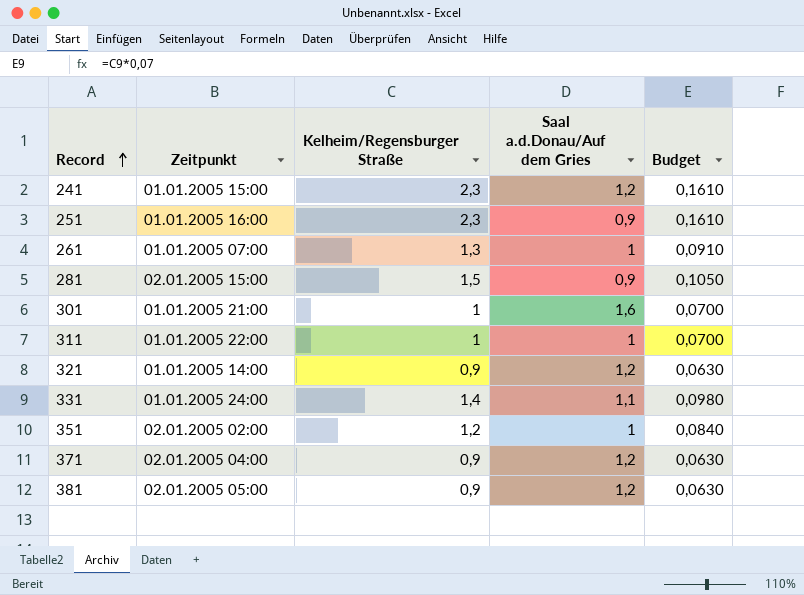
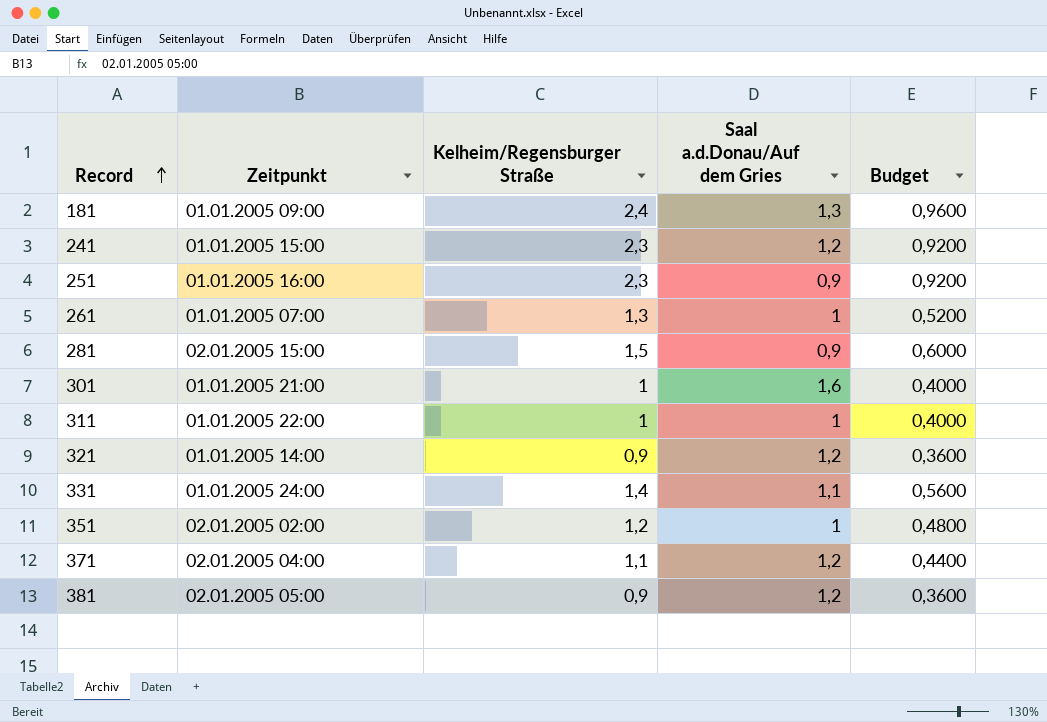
column Budget | formula: [Kelheim/Regensburger Straße] * 0,07 -> [Kelheim/Regensburger Straße] * 0,4
row 181: none -> 01.01.2005 09:00 | 2,4 | 1,3 | 0,9600
371 | Kelheim/Regensburger Straße: 0,9 -> 1,1

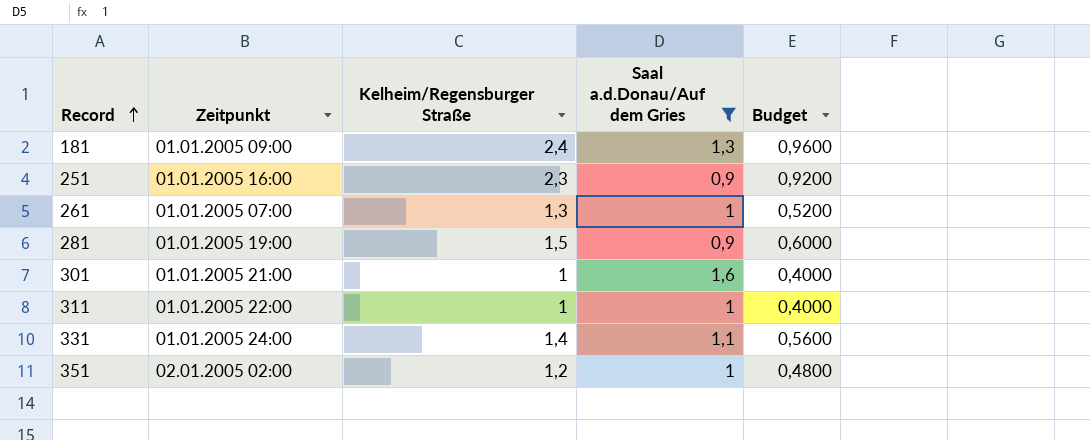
filter: none -> Saal a.d.Donau/Auf dem Gries != 1,2
281 | Zeitpunkt: 02.01.2005 15:00 -> 01.01.2005 19:00

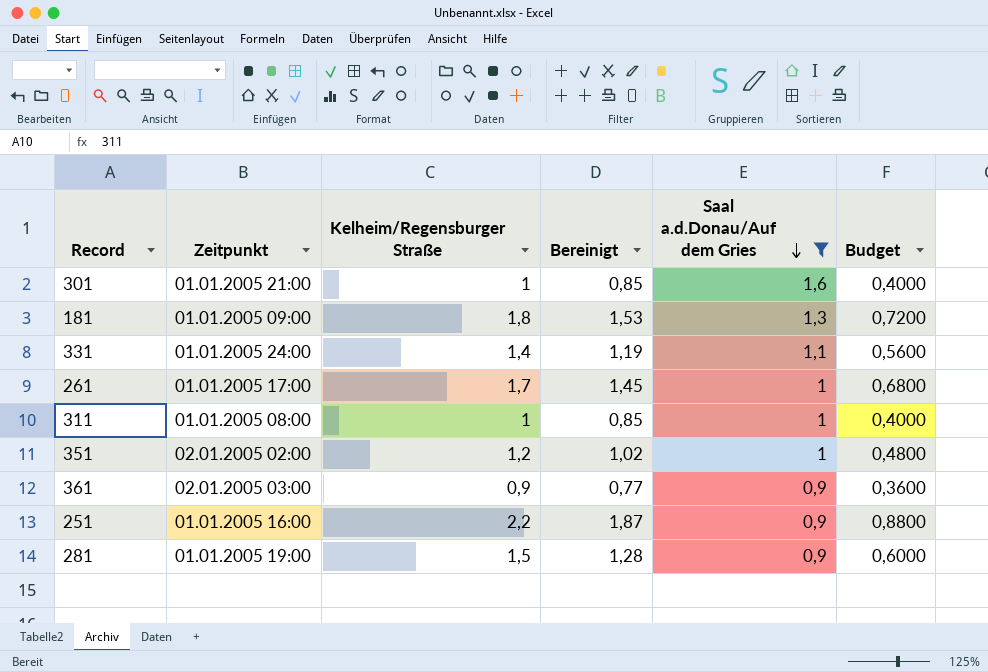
row order: Record ascending -> Saal a.d.Donau/Auf dem Gries descending
column Bereinigt | formula: none -> [Kelheim/Regensburger Straße] * 0,85
181 | Kelheim/Regensburger Straße: 2,4 -> 1,8
181 | Budget: 0,9600 -> 0,7200
261 | Zeitpunkt: 01.01.2005 07:00 -> 01.01.2005 17:00
261 | Kelheim/Regensburger Straße: 1,3 -> 1,7
261 | Budget: 0,5200 -> 0,6800
311 | Zeitpunkt: 01.01.2005 22:00 -> 01.01.2005 08:00
row 361: none -> 02.01.2005 03:00 | 0,9 | 0,77 | 0,9 | 0,3600
251 | Kelheim/Regensburger Straße: 2,3 -> 2,2
251 | Budget: 0,9200 -> 0,8800

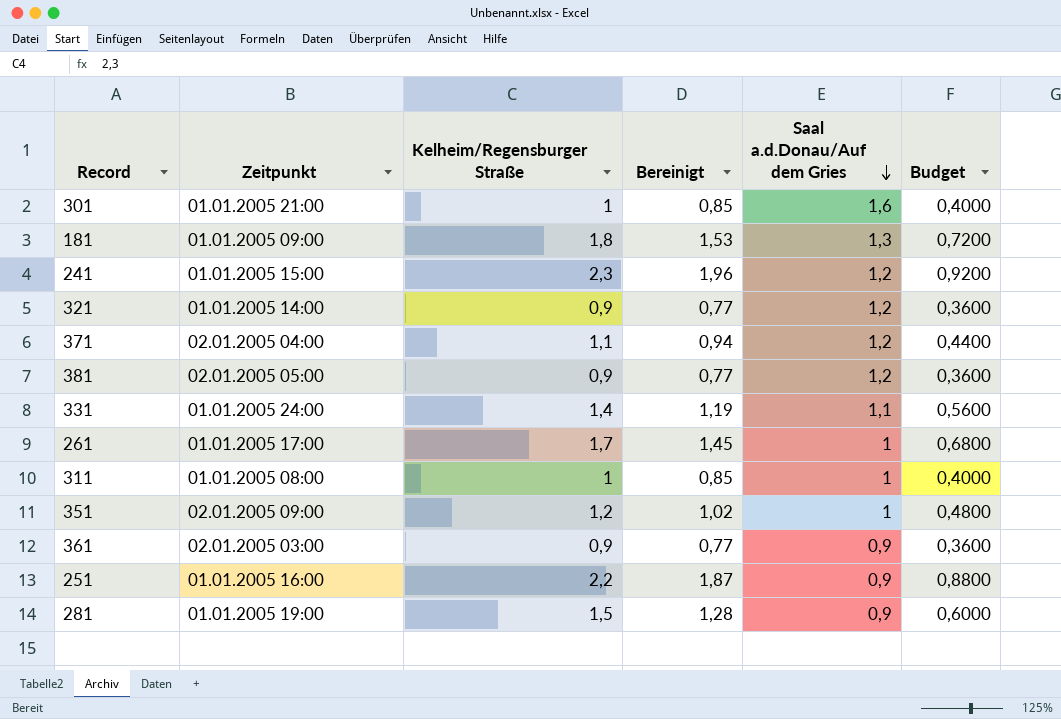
filter: Saal a.d.Donau/Auf dem Gries != 1,2 -> none
351 | Zeitpunkt: 02.01.2005 02:00 -> 02.01.2005 09:00

